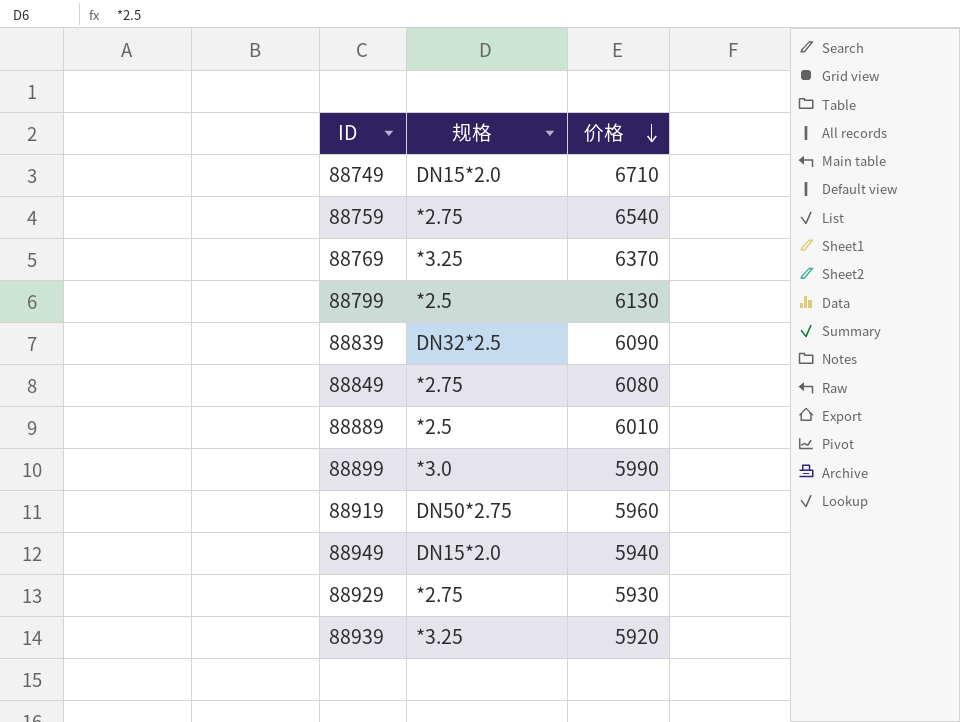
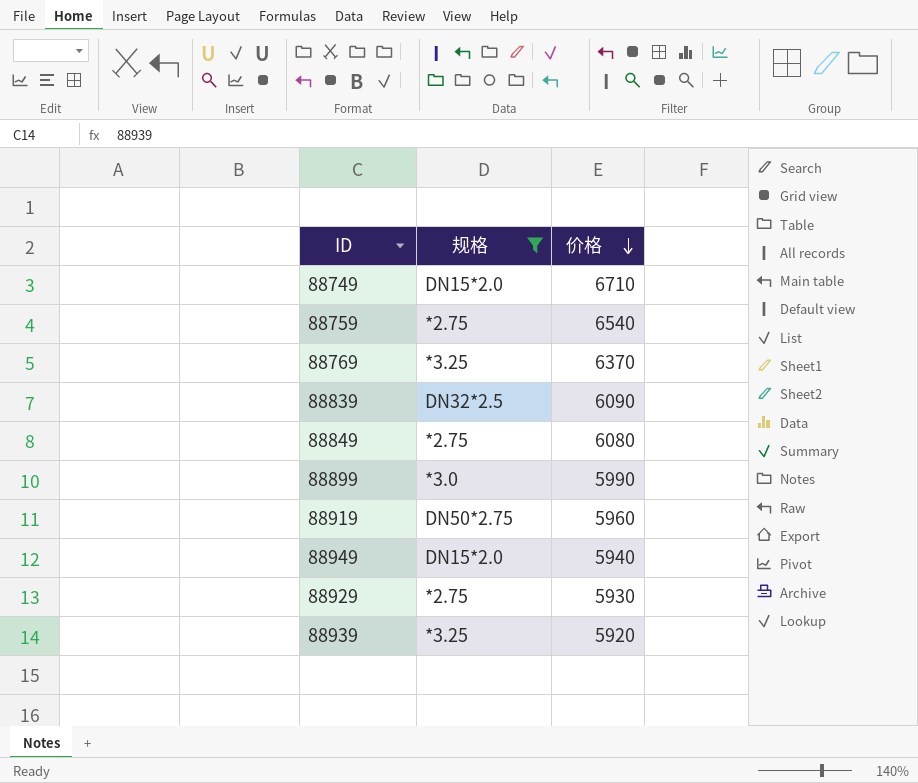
filter: none -> 规格 != *2.5

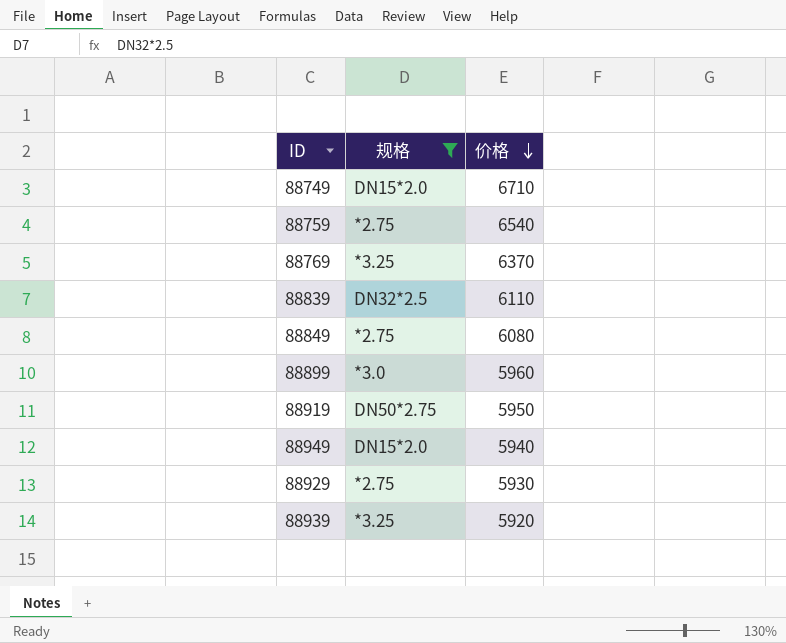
88839 | 价格: 6090 -> 6110
88899 | 价格: 5990 -> 5960
88919 | 价格: 5960 -> 5950

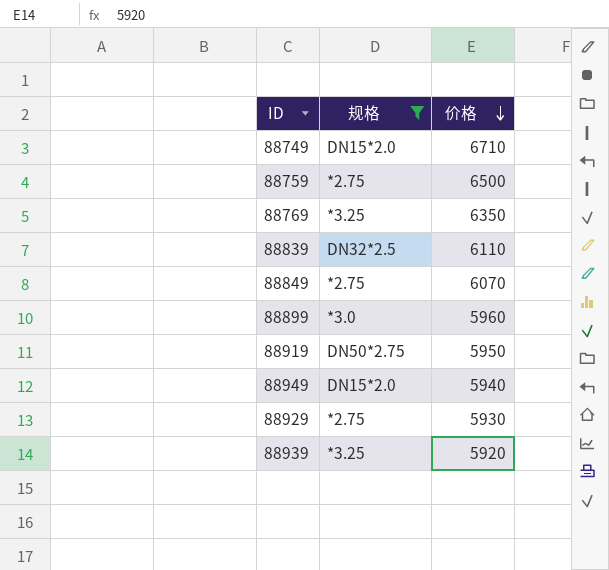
88759 | 价格: 6540 -> 6500
88769 | 价格: 6370 -> 6350
88849 | 价格: 6080 -> 6070

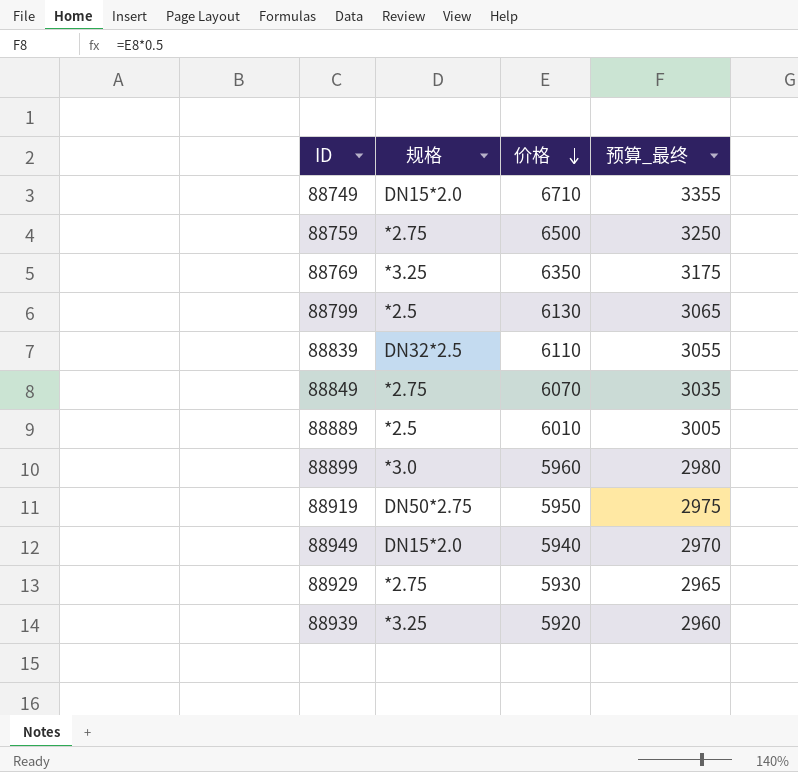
filter: 规格 != *2.5 -> none
column 预算_最终 | formula: none -> [价格] * 0.5

